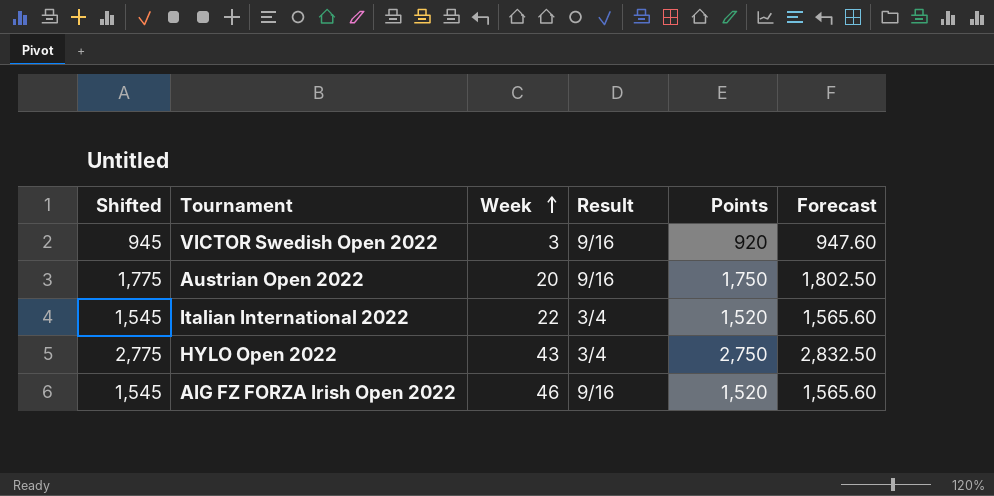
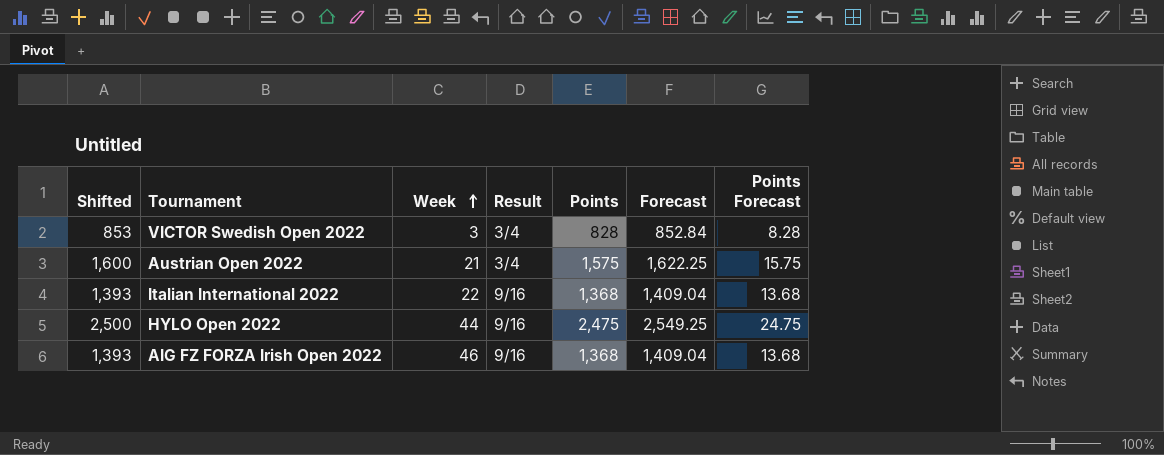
column Points Forecast | formula: none -> [Points] * 0.01
VICTOR Swedish Open 2022 | Shifted: 945 -> 853
VICTOR Swedish Open 2022 | Result: 9/16 -> 3/4
VICTOR Swedish Open 2022 | Points: 920 -> 828
VICTOR Swedish Open 2022 | Forecast: 947.60 -> 852.84
Austrian Open 2022 | Shifted: 1,775 -> 1,600
Austrian Open 2022 | Week: 20 -> 21
Austrian Open 2022 | Result: 9/16 -> 3/4
Austrian Open 2022 | Points: 1,750 -> 1,575
Austrian Open 2022 | Forecast: 1,802.50 -> 1,622.25
Italian International 2022 | Shifted: 1,545 -> 1,393
Italian International 2022 | Result: 3/4 -> 9/16
Italian International 2022 | Points: 1,520 -> 1,368
Italian International 2022 | Forecast: 1,565.60 -> 1,409.04
HYLO Open 2022 | Shifted: 2,775 -> 2,500
HYLO Open 2022 | Week: 43 -> 44
HYLO Open 2022 | Result: 3/4 -> 9/16
HYLO Open 2022 | Points: 2,750 -> 2,475
HYLO Open 2022 | Forecast: 2,832.50 -> 2,549.25
AIG FZ FORZA Irish Open 2022 | Shifted: 1,545 -> 1,393
AIG FZ FORZA Irish Open 2022 | Points: 1,520 -> 1,368
AIG FZ FORZA Irish Open 2022 | Forecast: 1,565.60 -> 1,409.04

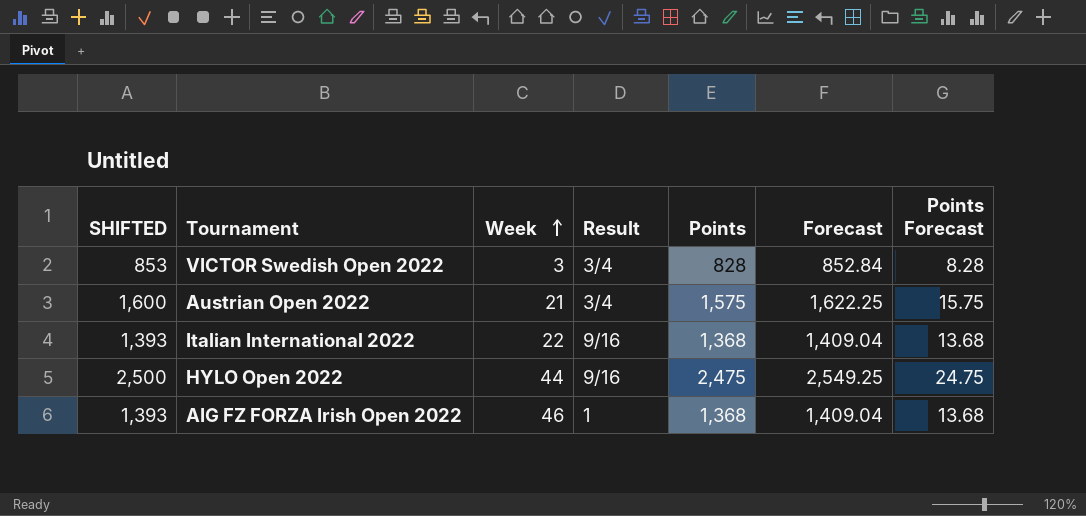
column name: Shifted -> SHIFTED
AIG FZ FORZA Irish Open 2022 | Result: 9/16 -> 1

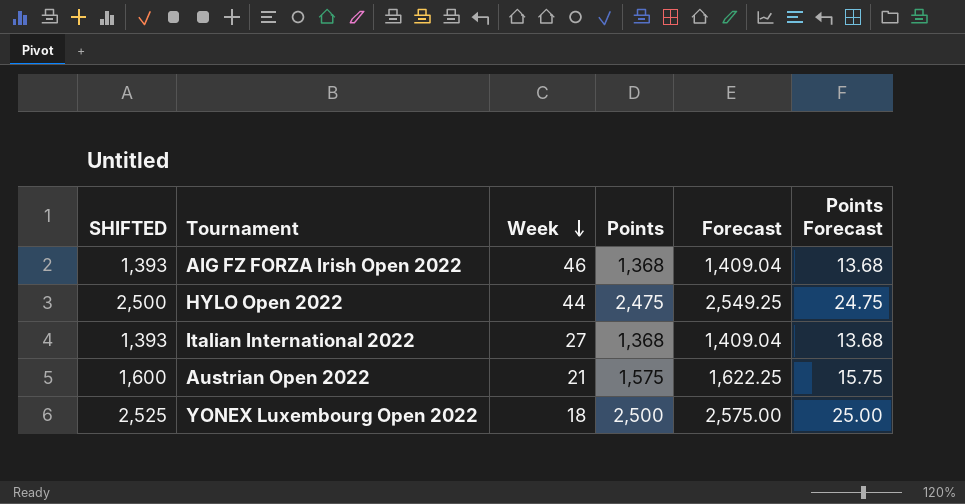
row order: Week ascending -> Week descending
column Result | position: 4 -> none
row VICTOR Swedish Open 2022: 853 | 3 | 3/4 | 828 | 852.84 | 8.28 -> none
Italian International 2022 | Week: 22 -> 27
row YONEX Luxembourg Open 2022: none -> 2,525 | 18 | 2,500 | 2,575.00 | 25.00

